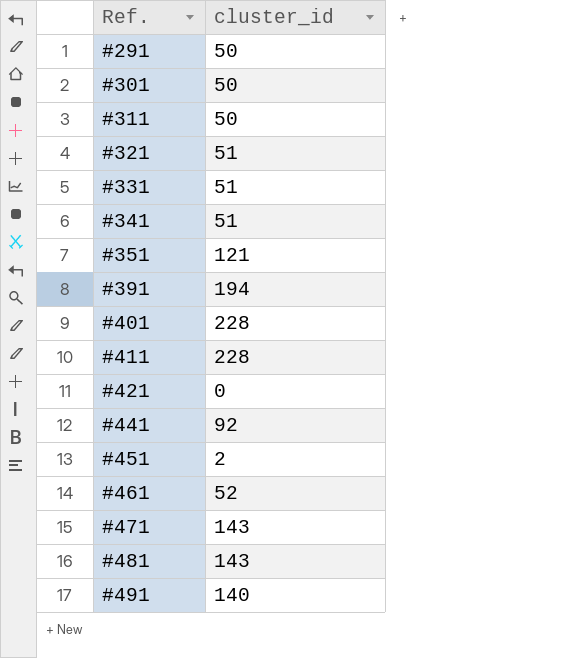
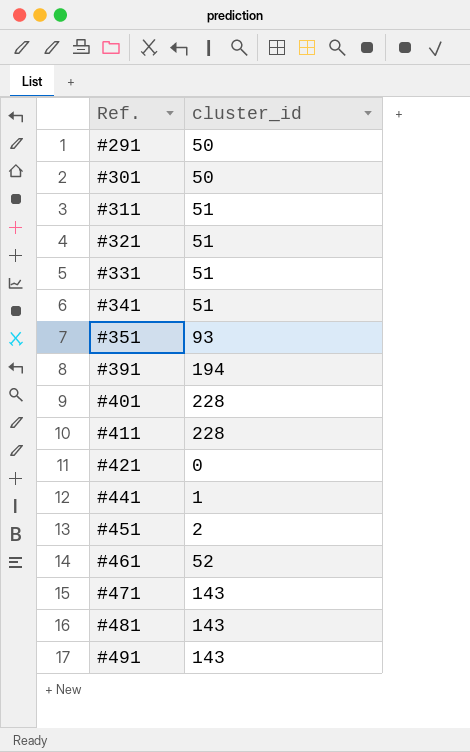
#311 | cluster_id: 50 -> 51
#351 | cluster_id: 121 -> 93
#441 | cluster_id: 92 -> 1
#491 | cluster_id: 140 -> 143

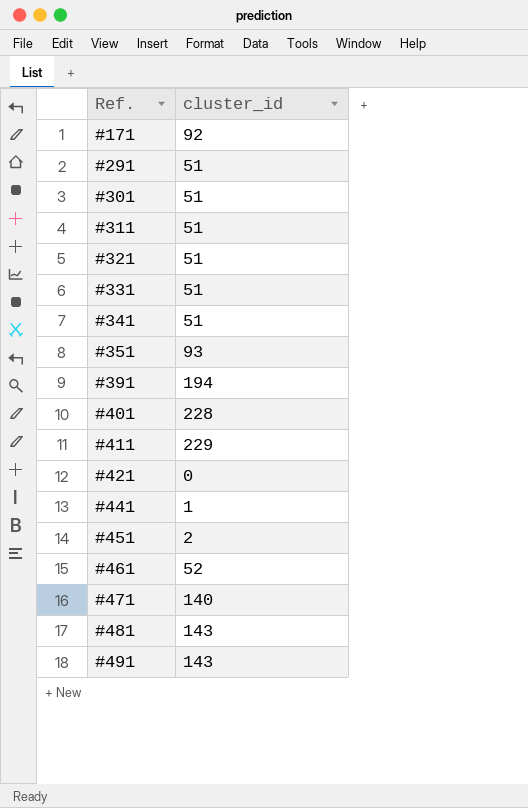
row #171: none -> 92
#291 | cluster_id: 50 -> 51
#301 | cluster_id: 50 -> 51
#411 | cluster_id: 228 -> 229
#471 | cluster_id: 143 -> 140

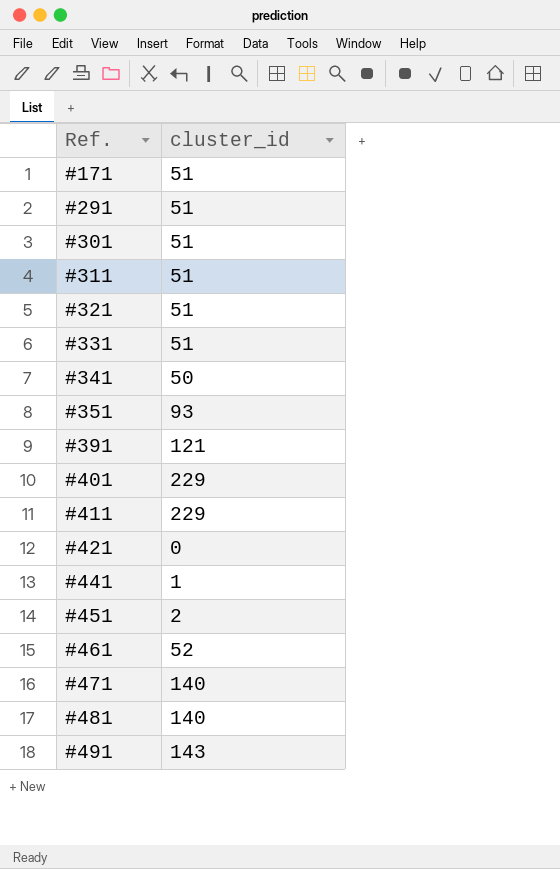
#171 | cluster_id: 92 -> 51
#341 | cluster_id: 51 -> 50
#391 | cluster_id: 194 -> 121
#401 | cluster_id: 228 -> 229
#481 | cluster_id: 143 -> 140

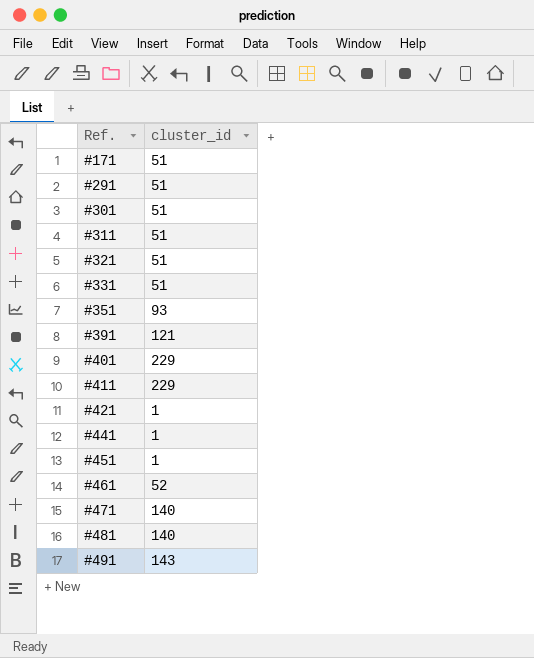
row #341: 50 -> none
#421 | cluster_id: 0 -> 1
#451 | cluster_id: 2 -> 1

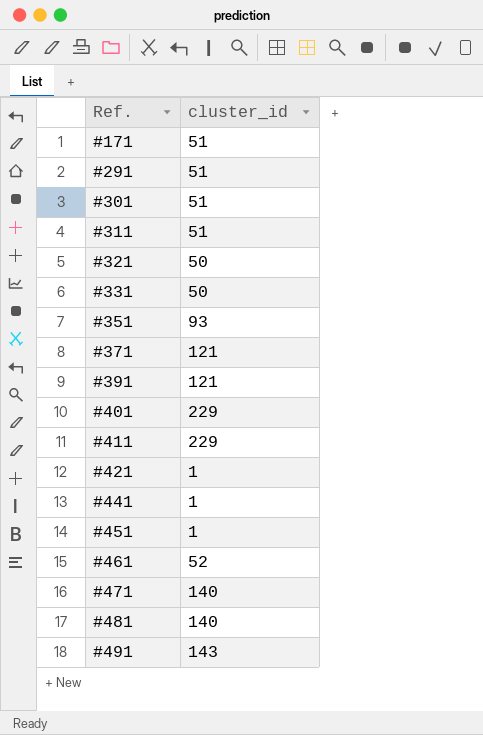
#321 | cluster_id: 51 -> 50
#331 | cluster_id: 51 -> 50
row #371: none -> 121

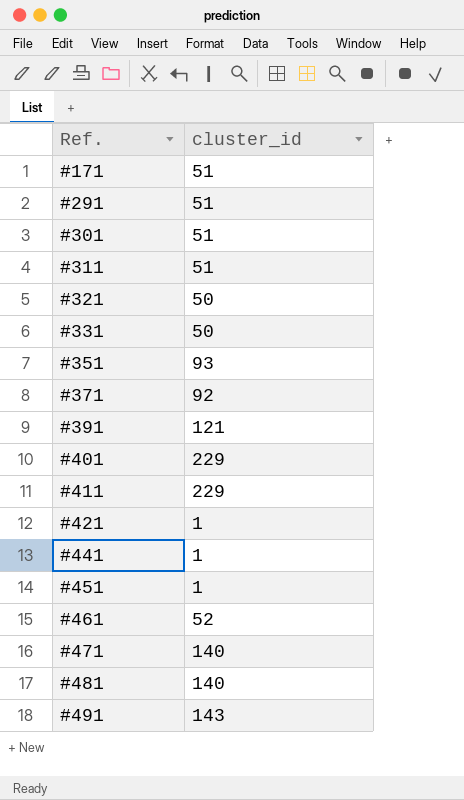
#371 | cluster_id: 121 -> 92

